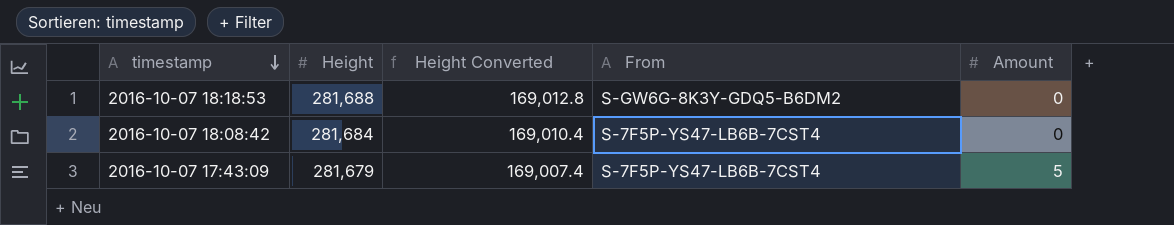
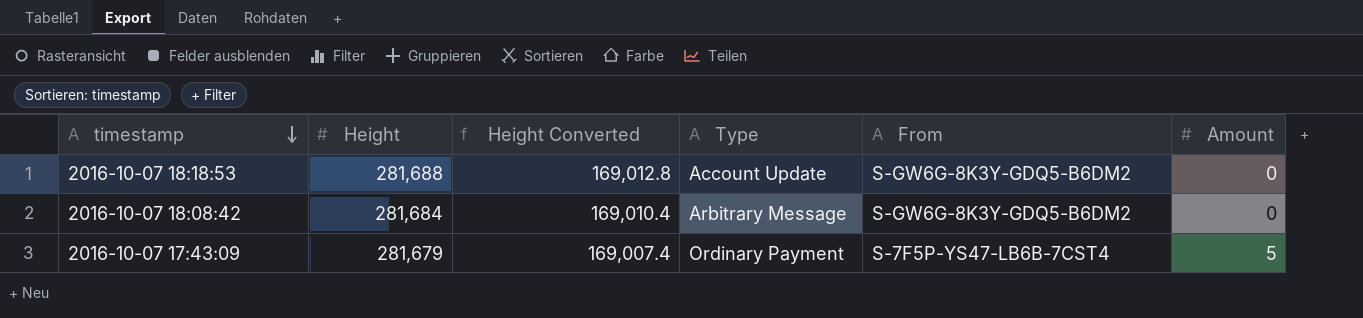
column Type | position: none -> 4
2016-10-07 18:08:42 | From: S-7F5P-YS47-LB6B-7CST4 -> S-GW6G-8K3Y-GDQ5-B6DM2

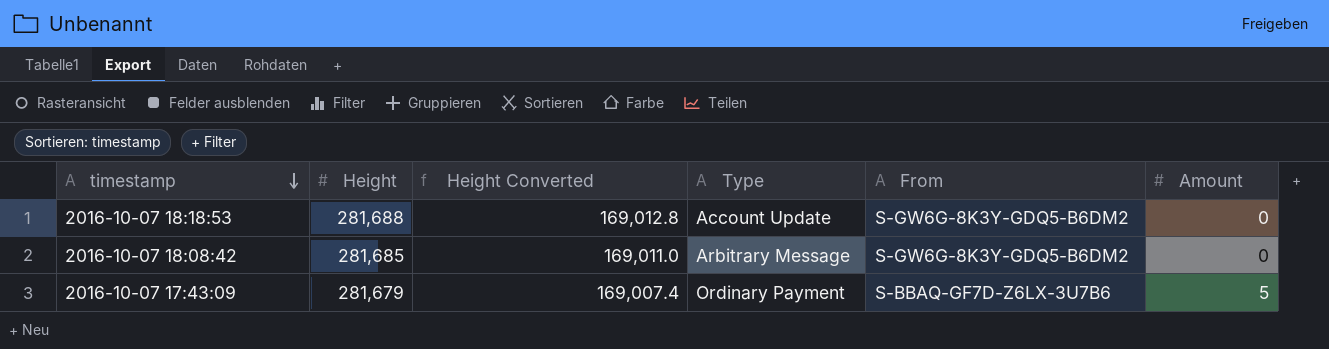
2016-10-07 18:08:42 | Height: 281,684 -> 281,685
2016-10-07 18:08:42 | Height Converted: 169,010.4 -> 169,011.0
2016-10-07 17:43:09 | From: S-7F5P-YS47-LB6B-7CST4 -> S-BBAQ-GF7D-Z6LX-3U7B6

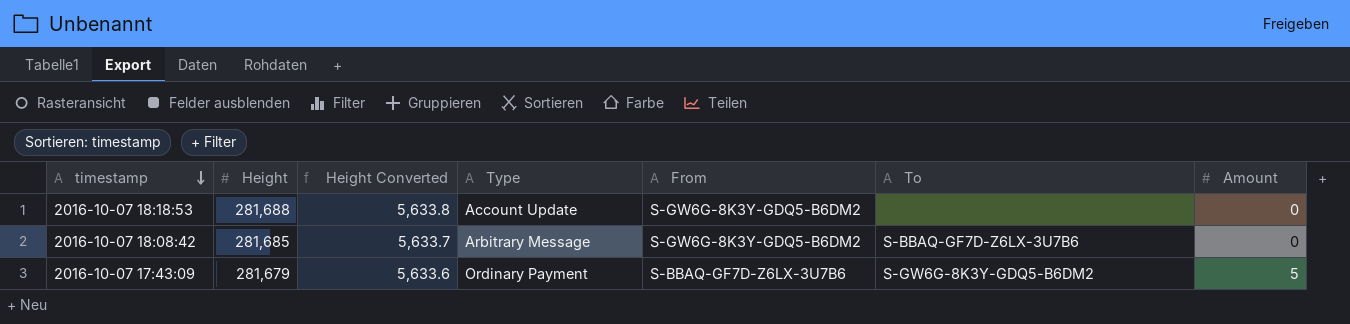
column Height Converted | formula: [Height] * 0.6 -> [Height] * 0.02
column To | position: none -> 6

